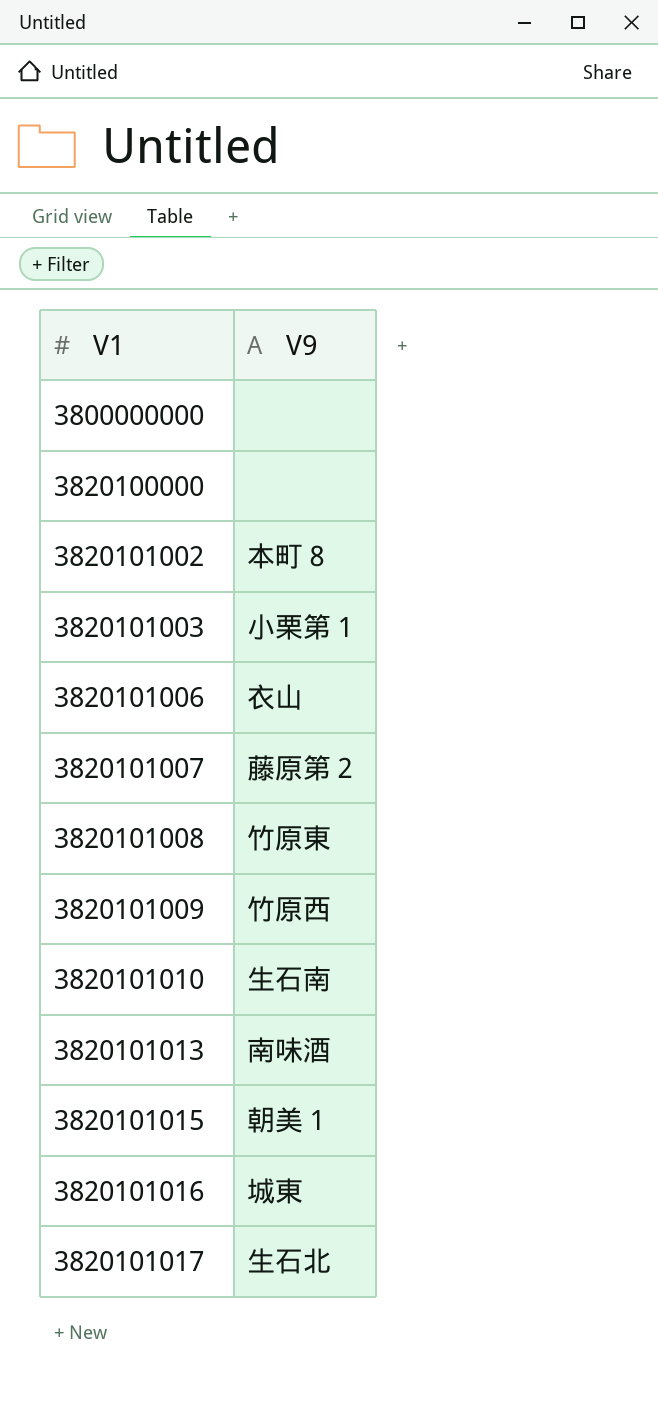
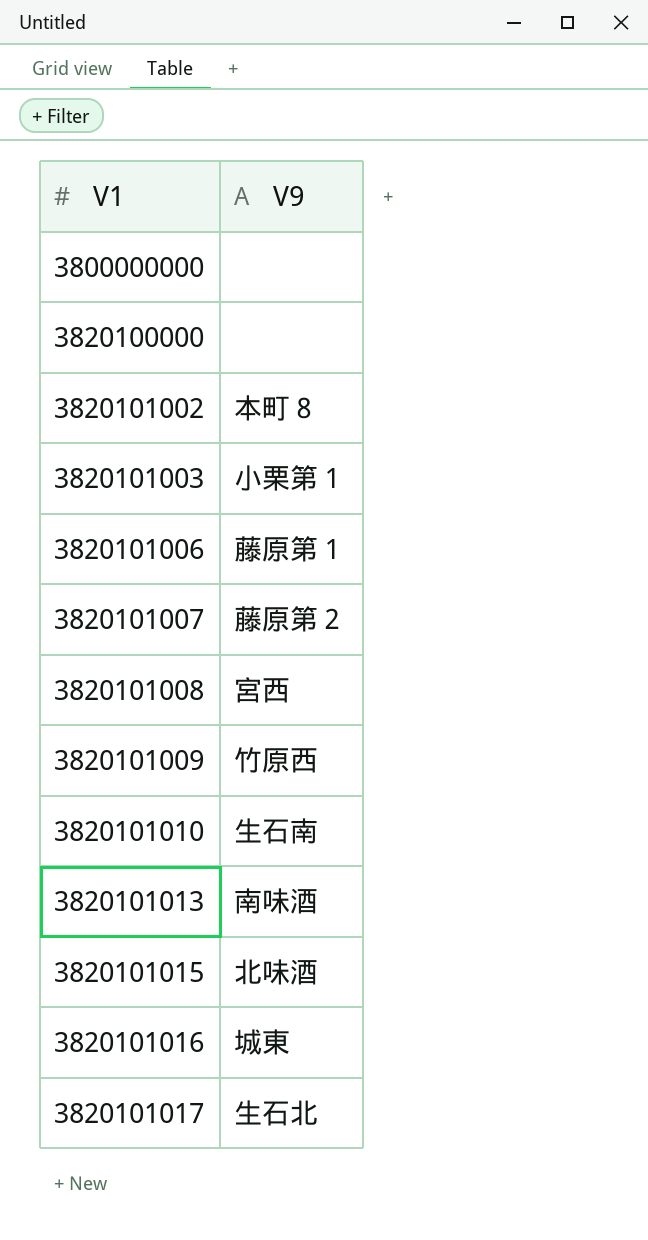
3820101006 | V9: 衣山 -> 藤原第１
3820101008 | V9: 竹原東 -> 宮西
3820101015 | V9: 朝美１ -> 北味酒

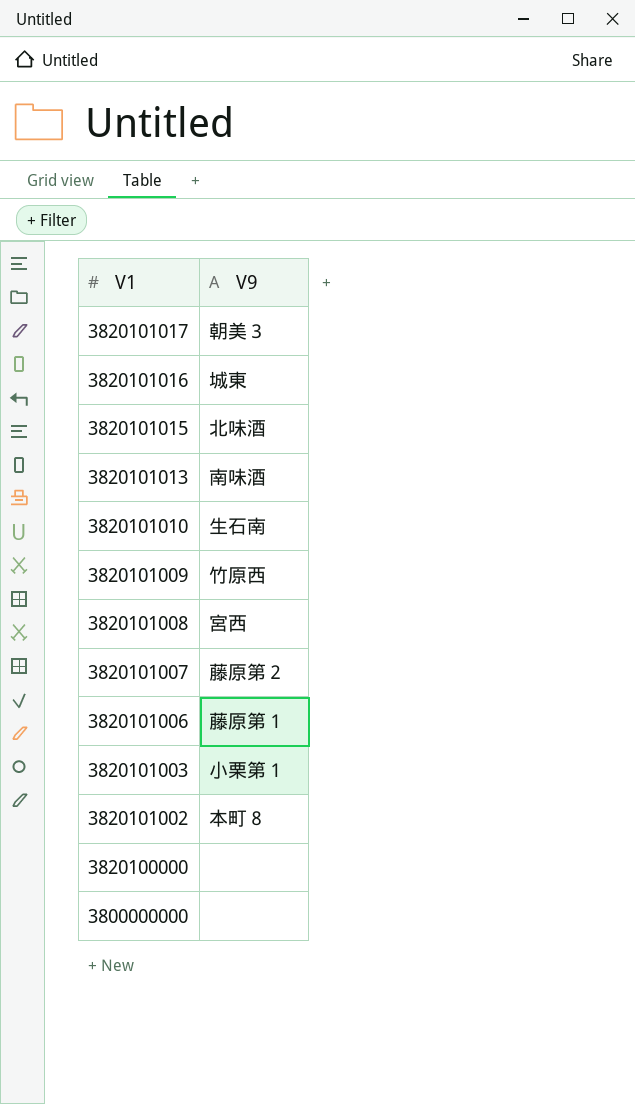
row order: V1 ascending -> V1 descending
3820101017 | V9: 生石北 -> 朝美３

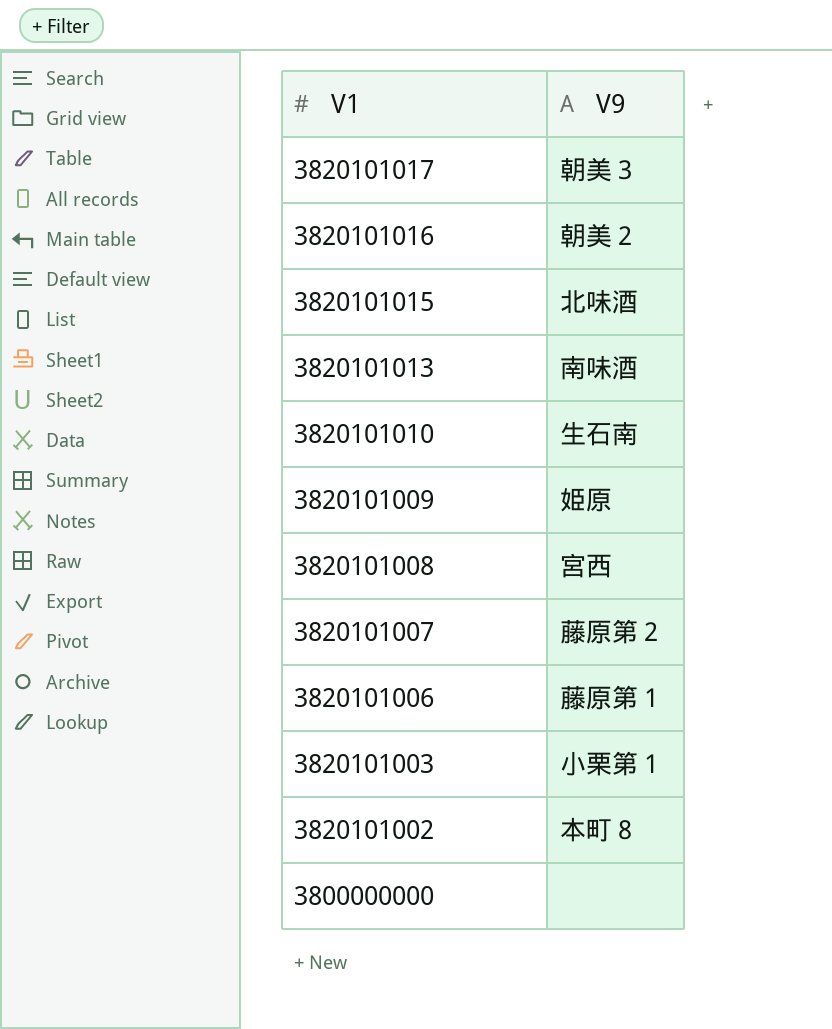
row 3820100000: none -> none
3820101016 | V9: 城東 -> 朝美２
3820101009 | V9: 竹原西 -> 姫原

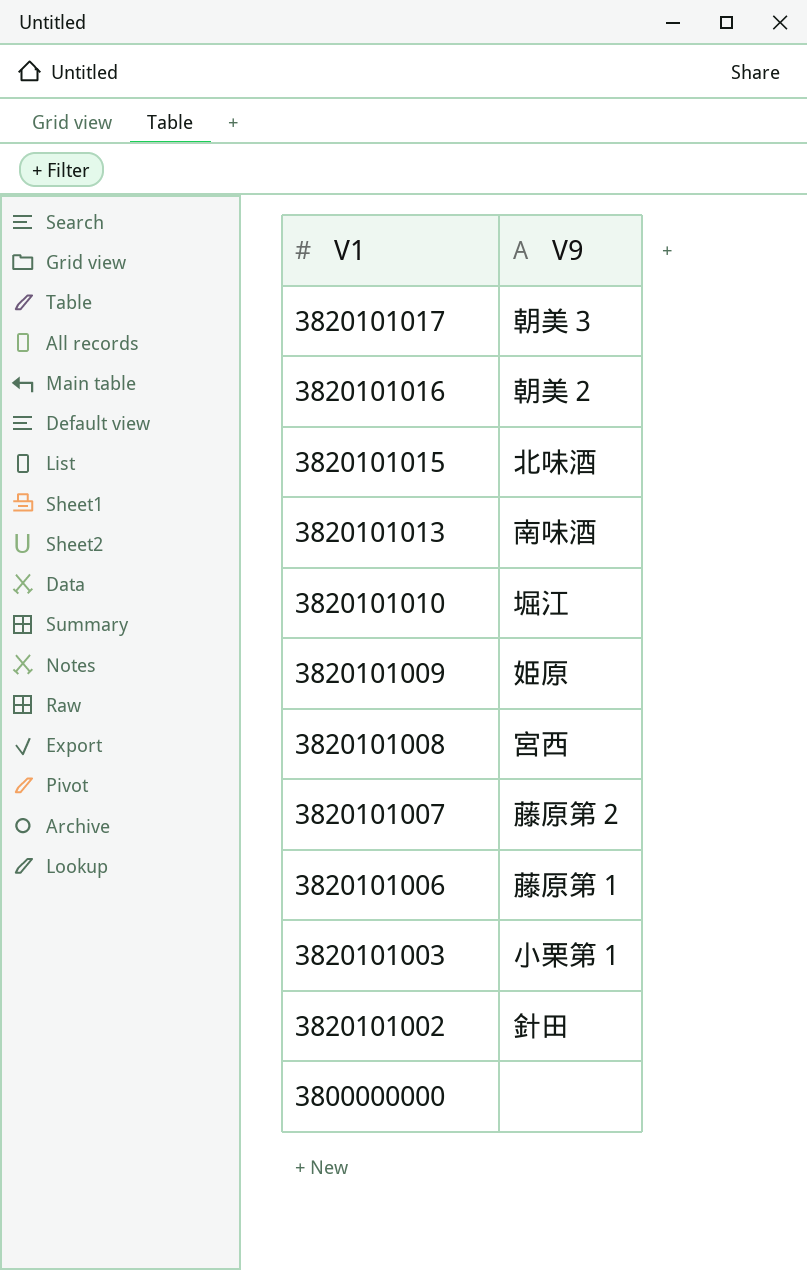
3820101010 | V9: 生石南 -> 堀江
3820101002 | V9: 本町８ -> 針田

